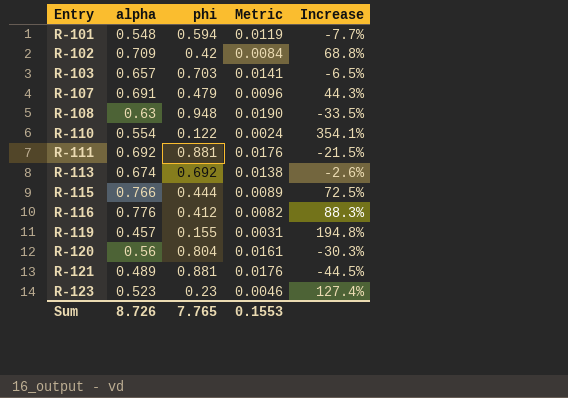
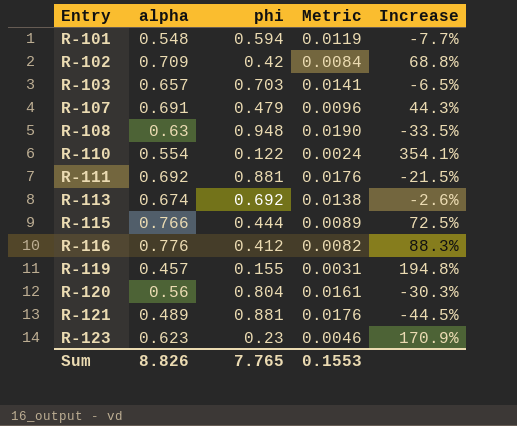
R-123 | alpha: 0.523 -> 0.623
R-123 | Increase: 127.4% -> 170.9%
Sum | alpha: 8.726 -> 8.826

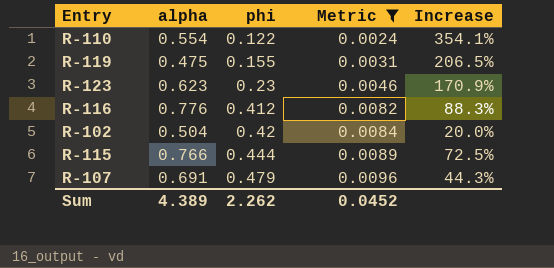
filter: none -> Metric <= 0.0096
row order: Entry ascending -> phi ascending
R-119 | alpha: 0.457 -> 0.475
R-119 | Increase: 194.8% -> 206.5%
R-102 | alpha: 0.709 -> 0.504
R-102 | Increase: 68.8% -> 20.0%
Sum | alpha: 8.826 -> 4.389
Sum | phi: 7.765 -> 2.262
Sum | Metric: 0.1553 -> 0.0452

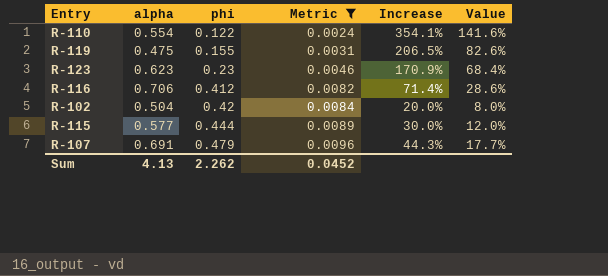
column Value | formula: none -> [Increase] * 0.4
R-116 | alpha: 0.776 -> 0.706
R-116 | Increase: 88.3% -> 71.4%
R-115 | alpha: 0.766 -> 0.577
R-115 | Increase: 72.5% -> 30.0%
Sum | alpha: 4.389 -> 4.13

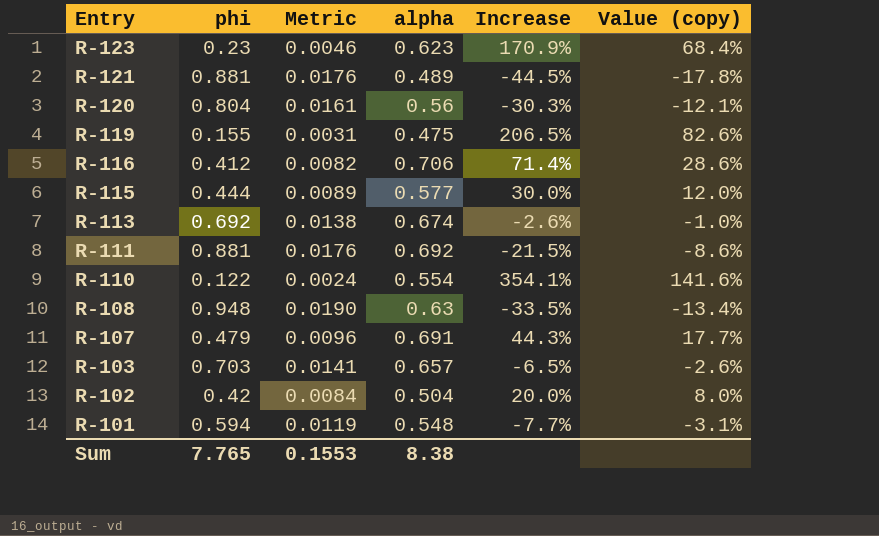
filter: Metric <= 0.0096 -> none
row order: phi ascending -> Entry descending
column alpha | position: 2 -> 4
column name: Value -> Value (copy)
Sum | phi: 2.262 -> 7.765
Sum | Metric: 0.0452 -> 0.1553
Sum | alpha: 4.13 -> 8.38

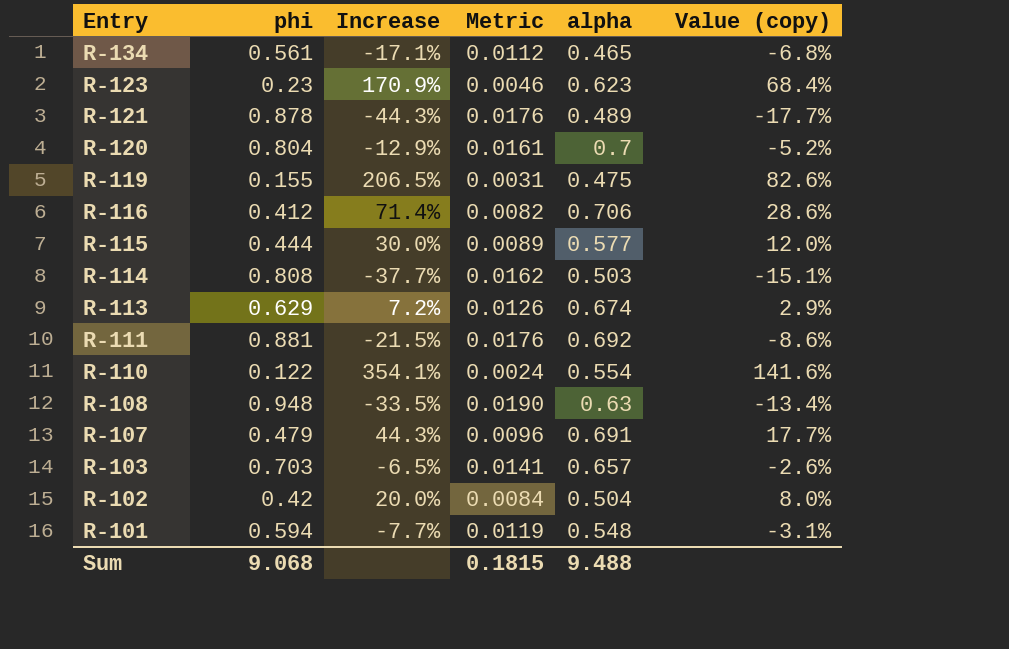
column Increase | position: 5 -> 3
row R-134: none -> 0.561 | -17.1% | 0.0112 | 0.465 | -6.8%
R-121 | phi: 0.881 -> 0.878
R-121 | Increase: -44.5% -> -44.3%
R-121 | Value (copy): -17.8% -> -17.7%
R-120 | Increase: -30.3% -> -12.9%
R-120 | alpha: 0.56 -> 0.7
R-120 | Value (copy): -12.1% -> -5.2%
row R-114: none -> 0.808 | -37.7% | 0.0162 | 0.503 | -15.1%
R-113 | phi: 0.692 -> 0.629
R-113 | Increase: -2.6% -> 7.2%
R-113 | Metric: 0.0138 -> 0.0126
R-113 | Value (copy): -1.0% -> 2.9%
Sum | phi: 7.765 -> 9.068
Sum | Metric: 0.1553 -> 0.1815
Sum | alpha: 8.38 -> 9.488

